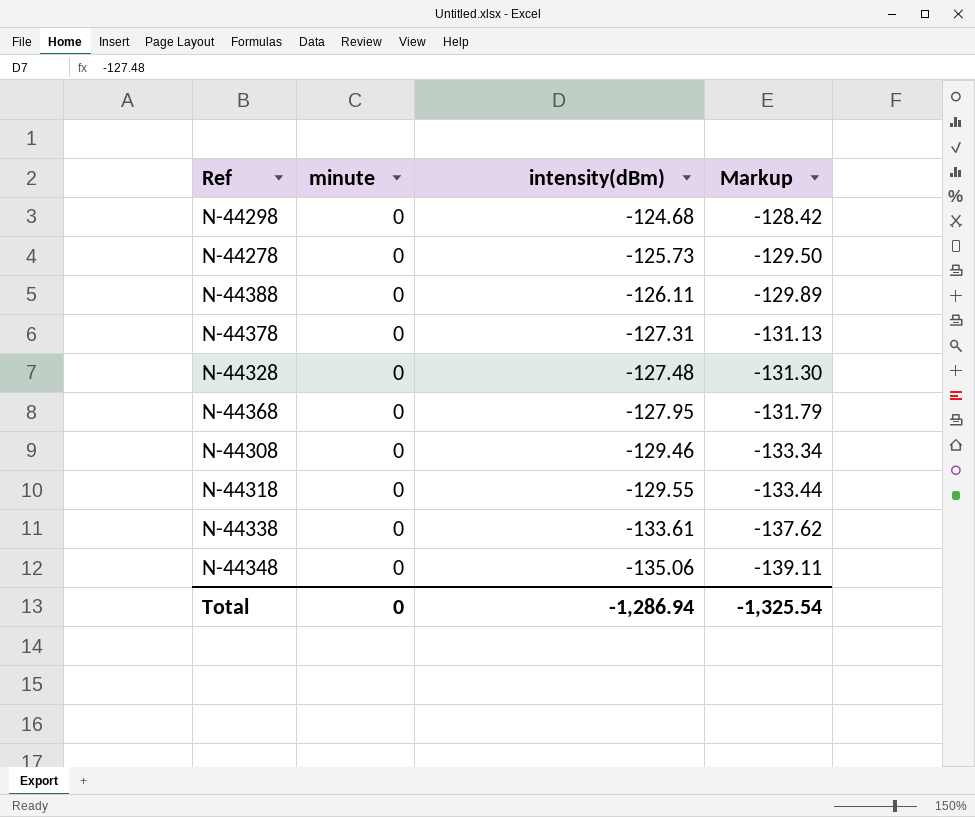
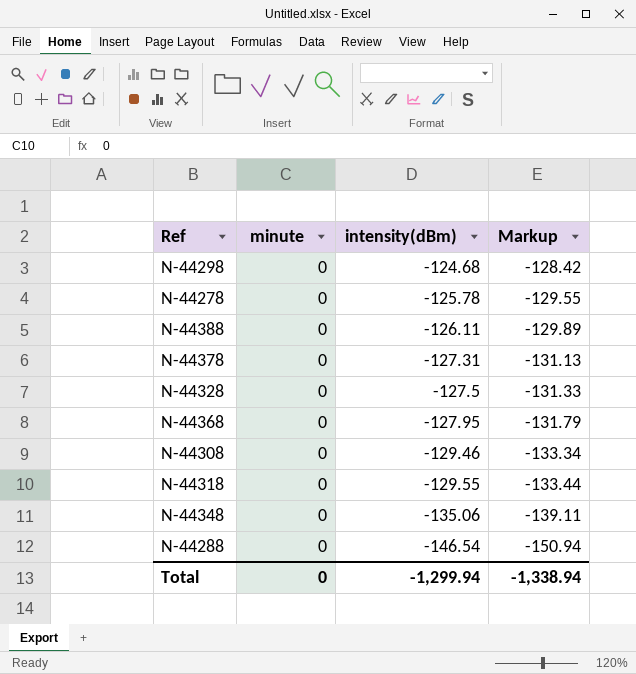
row N-44338: 0 | -133.61 | -137.62 -> none
N-44278 | intensity(dBm): -125.73 -> -125.78
N-44278 | Markup: -129.50 -> -129.55
N-44328 | intensity(dBm): -127.48 -> -127.5
N-44328 | Markup: -131.30 -> -131.33
row N-44288: none -> 0 | -146.54 | -150.94
Total | intensity(dBm): -1,286.94 -> -1,299.94
Total | Markup: -1,325.54 -> -1,338.94

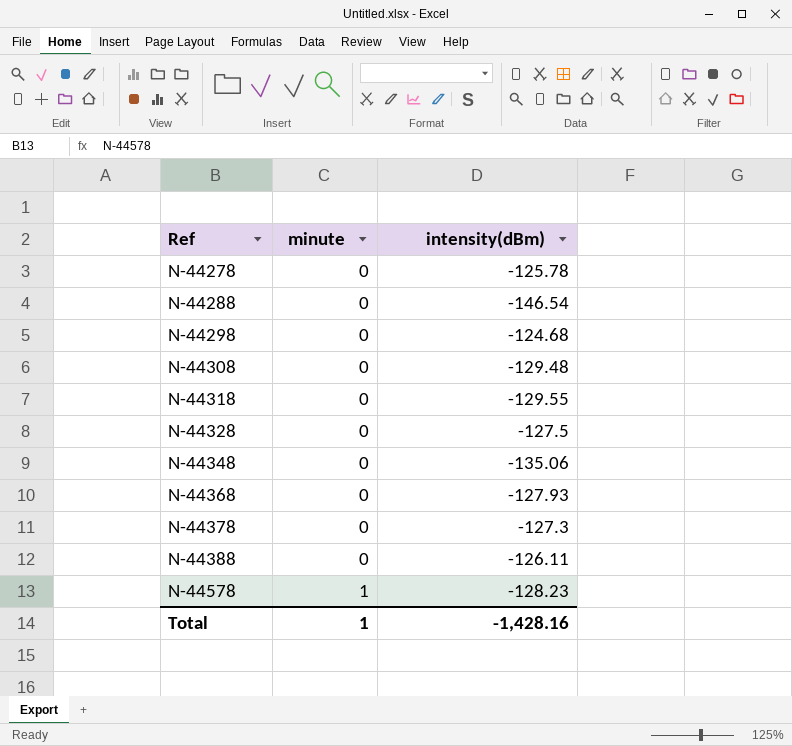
row order: intensity(dBm) descending -> Ref ascending
column Markup | formula: [intensity(dBm)] * 1.03 -> none
N-44308 | intensity(dBm): -129.46 -> -129.48
N-44368 | intensity(dBm): -127.95 -> -127.93
N-44378 | intensity(dBm): -127.31 -> -127.3
row N-44578: none -> 1 | -128.23
Total | minute: 0 -> 1
Total | intensity(dBm): -1,299.94 -> -1,428.16

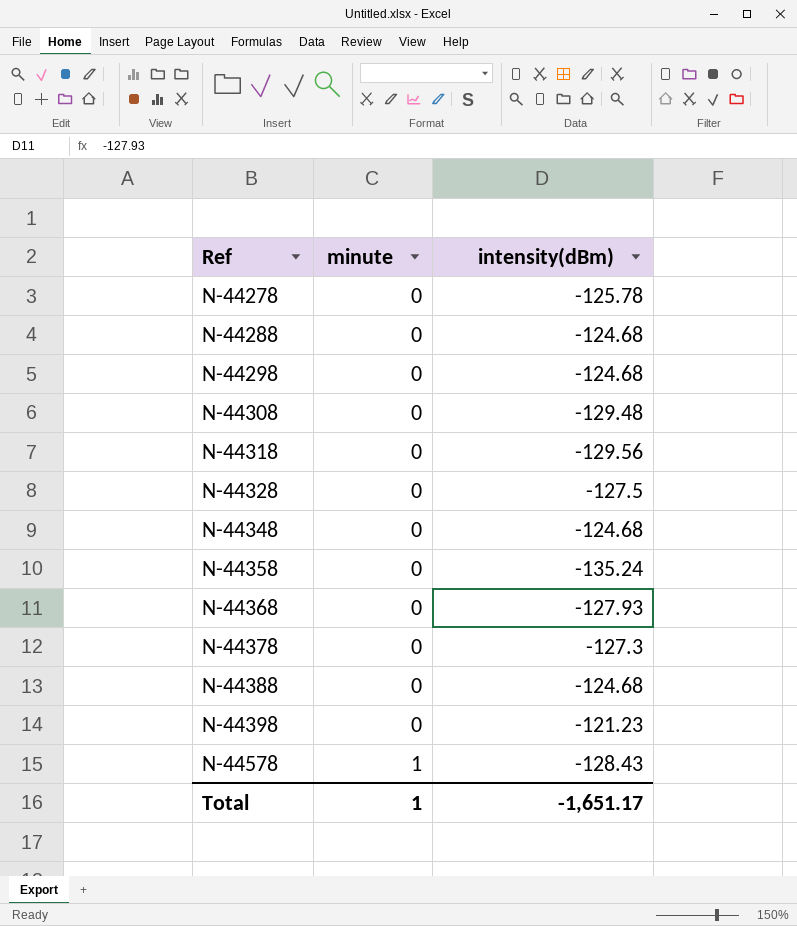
N-44288 | intensity(dBm): -146.54 -> -124.68
N-44318 | intensity(dBm): -129.55 -> -129.56
N-44348 | intensity(dBm): -135.06 -> -124.68
row N-44358: none -> 0 | -135.24
N-44388 | intensity(dBm): -126.11 -> -124.68
row N-44398: none -> 0 | -121.23
N-44578 | intensity(dBm): -128.23 -> -128.43
Total | intensity(dBm): -1,428.16 -> -1,651.17

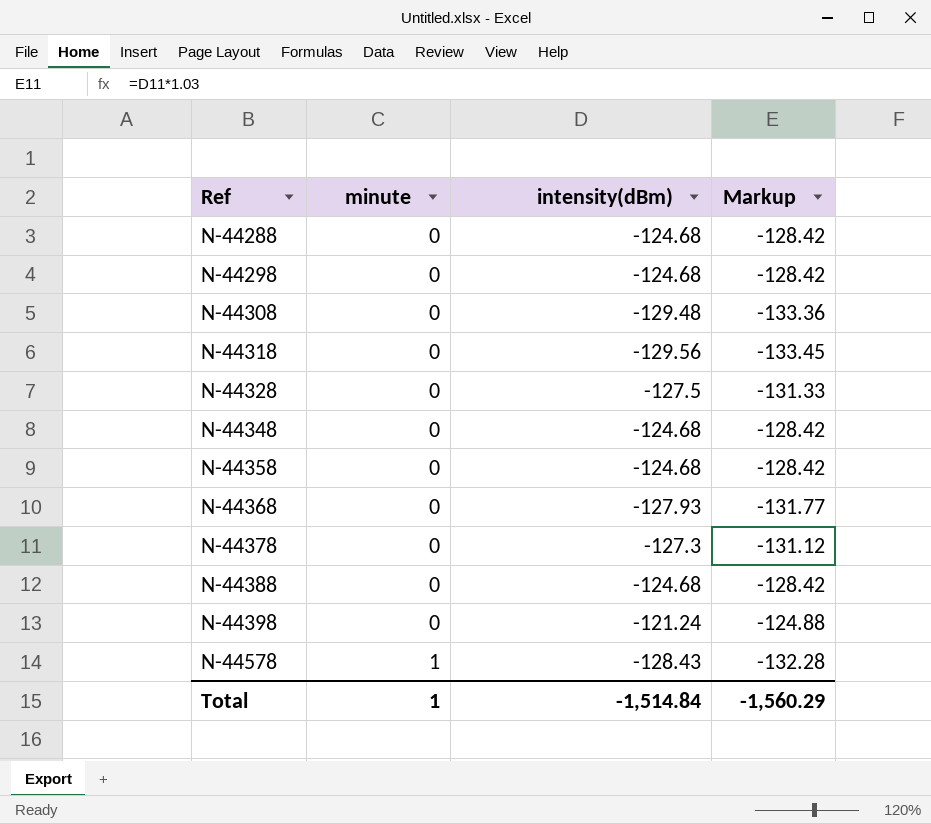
column Markup | formula: none -> [intensity(dBm)] * 1.03
row N-44278: 0 | -125.78 -> none
N-44358 | intensity(dBm): -135.24 -> -124.68
N-44398 | intensity(dBm): -121.23 -> -121.24
Total | intensity(dBm): -1,651.17 -> -1,514.84

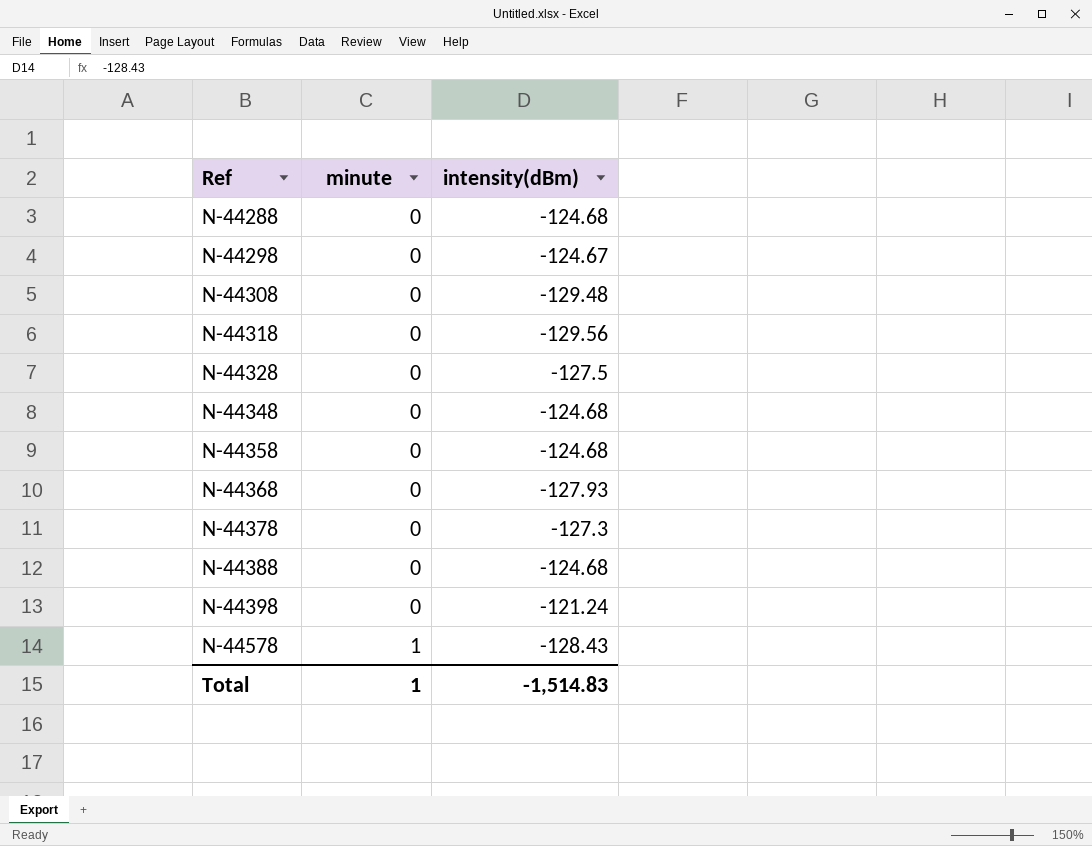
column Markup | formula: [intensity(dBm)] * 1.03 -> none
N-44298 | intensity(dBm): -124.68 -> -124.67
Total | intensity(dBm): -1,514.84 -> -1,514.83

